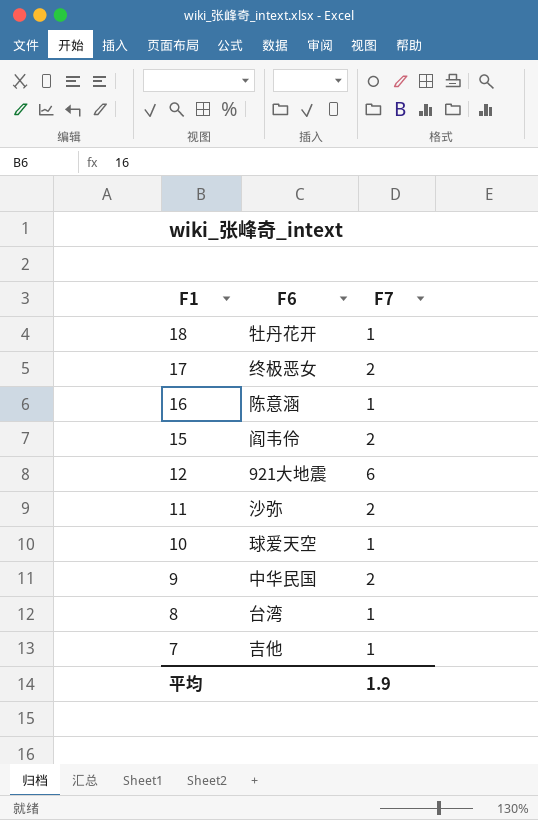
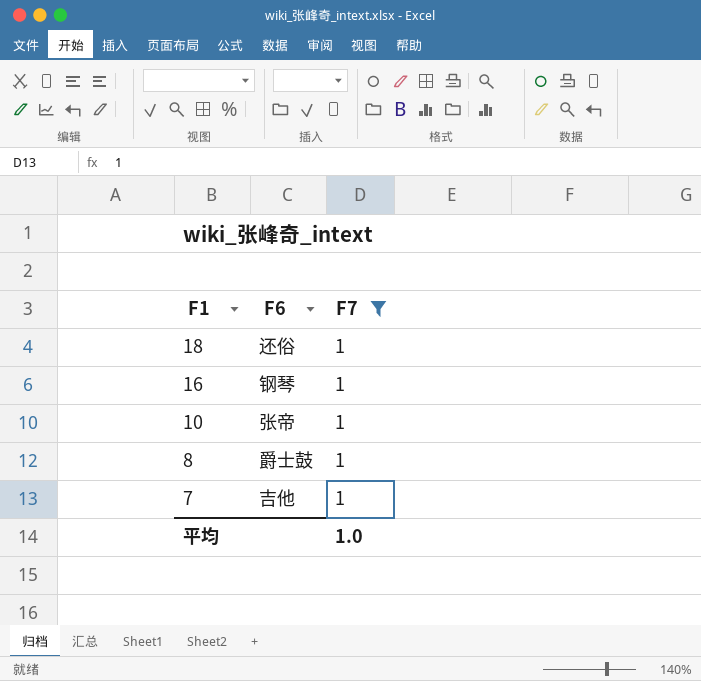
filter: none -> F7 = 1
18 | F6: 牡丹花开 -> 还俗
16 | F6: 陈意涵 -> 钢琴
10 | F6: 球爱天空 -> 张帝
8 | F6: 台湾 -> 爵士鼓
平均 | F7: 1.9 -> 1.0

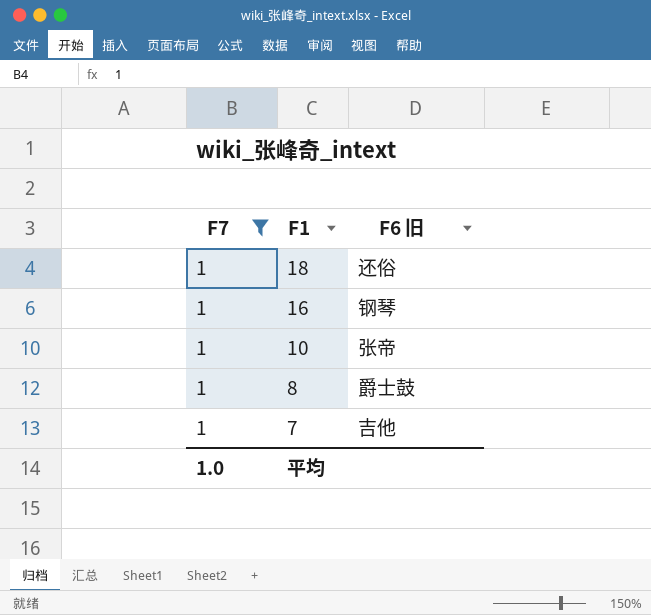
column F7 | position: 3 -> 1
column name: F6 -> F6 旧

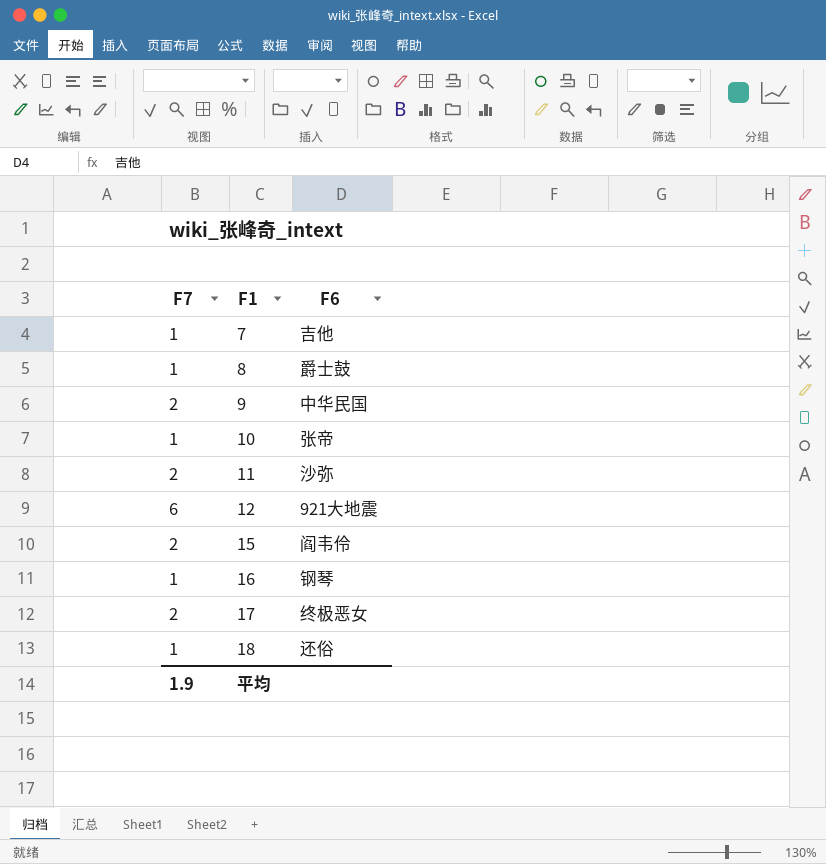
filter: F7 = 1 -> none
row order: F1 descending -> F1 ascending
column name: F6 旧 -> F6
平均 | F7: 1.0 -> 1.9

